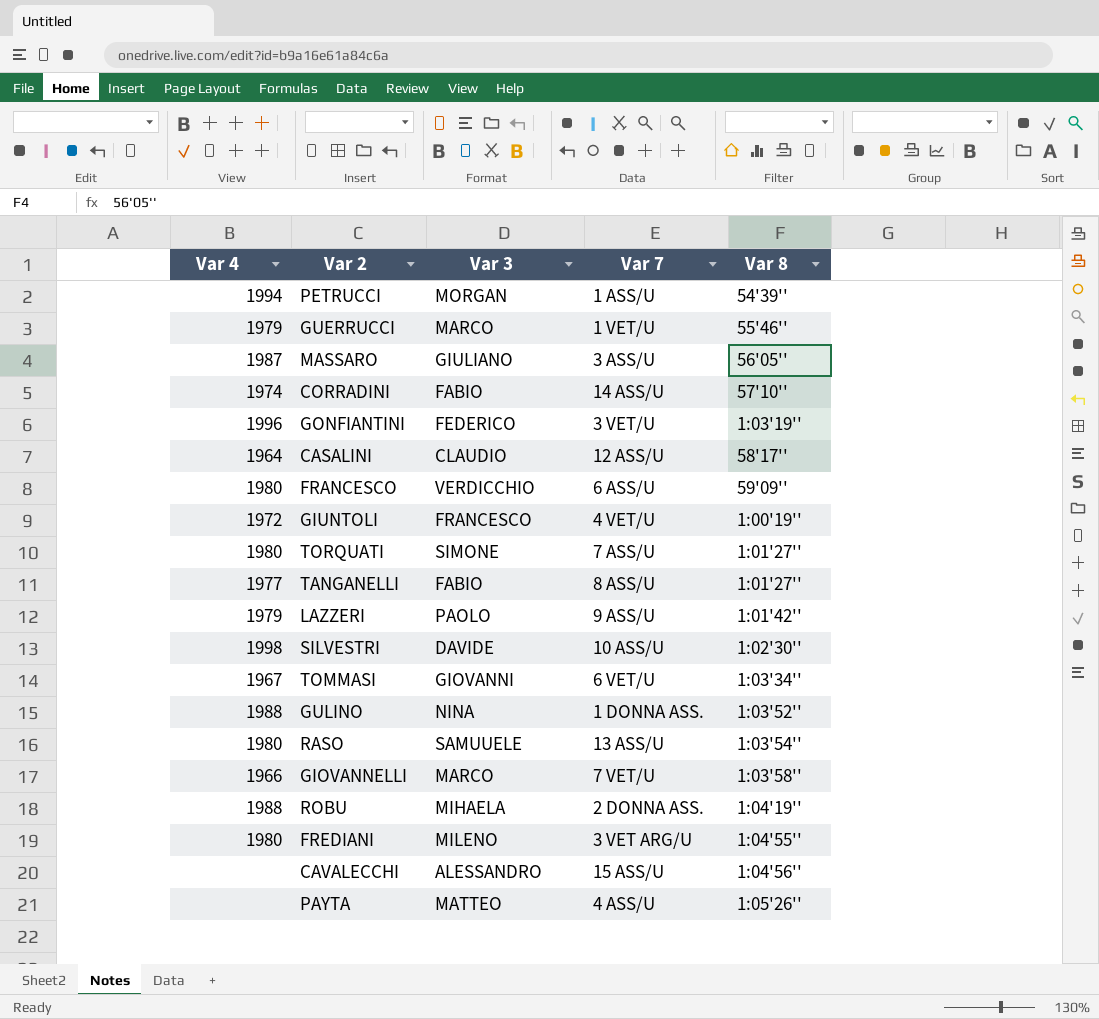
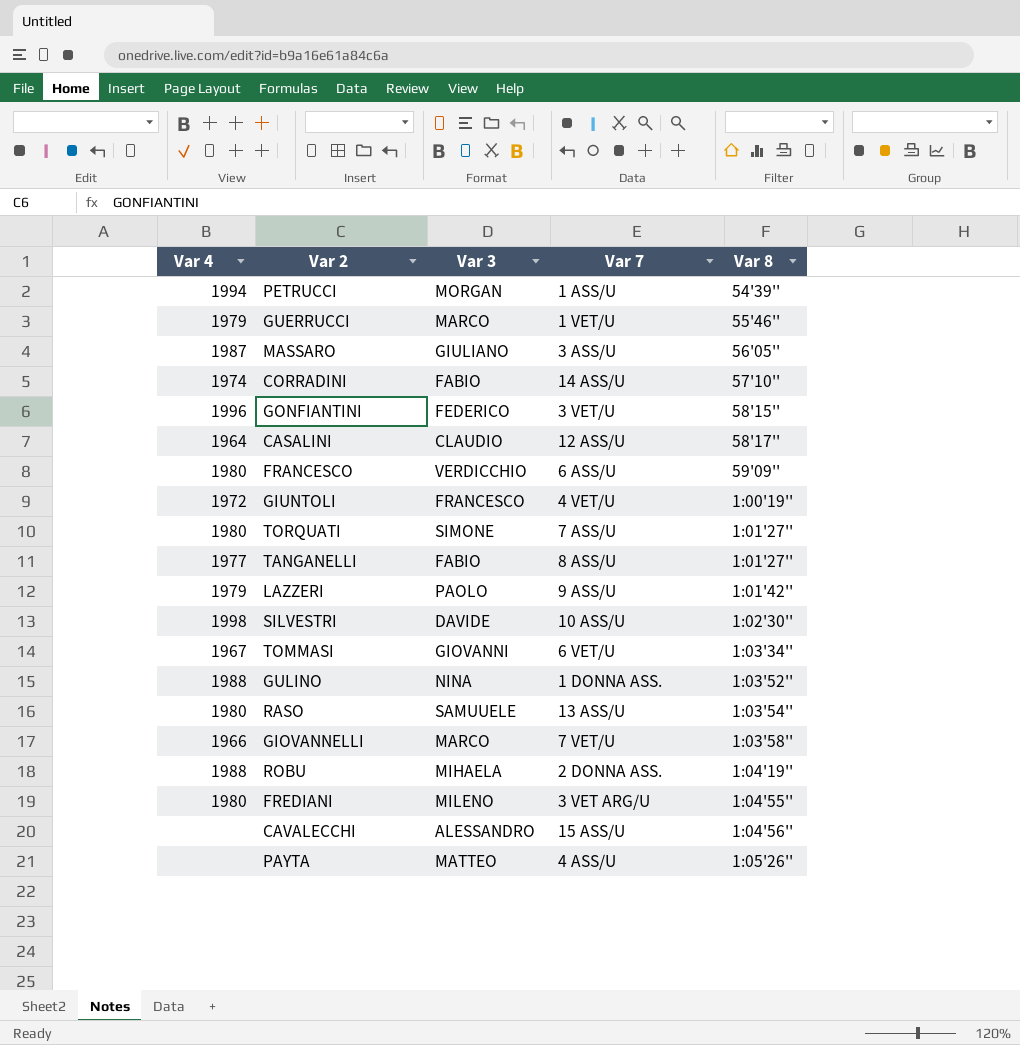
GONFIANTINI | Var 8: 1:03'19'' -> 58'15''

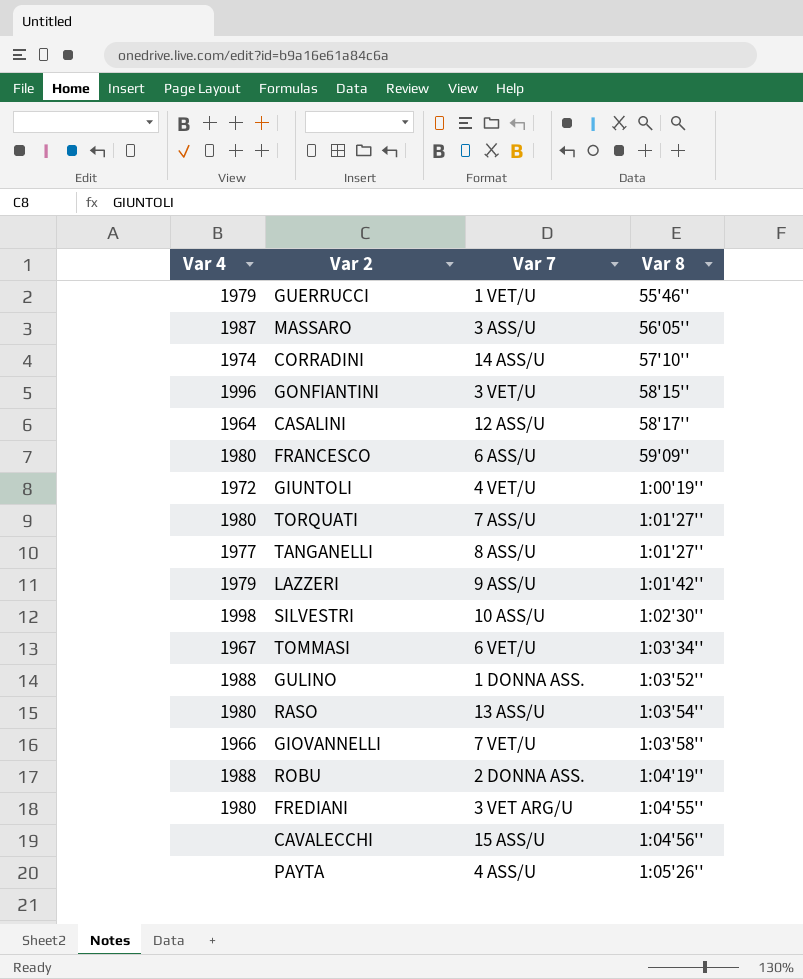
column Var 3 | position: 3 -> none
row PETRUCCI: 1994 | MORGAN | 1 ASS/U | 54'39'' -> none

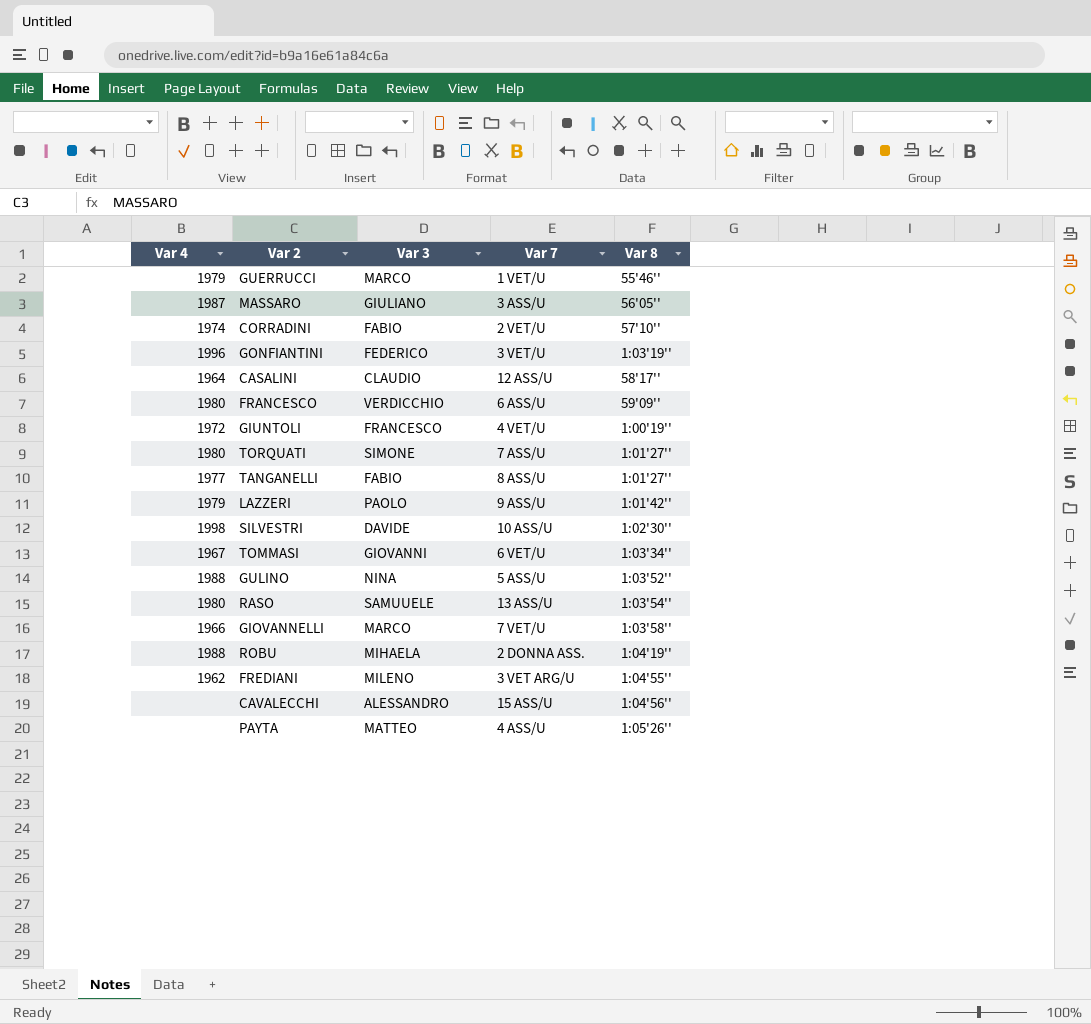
column Var 3 | position: none -> 3
CORRADINI | Var 7: 14 ASS/U -> 2 VET/U
GONFIANTINI | Var 8: 58'15'' -> 1:03'19''
GULINO | Var 7: 1 DONNA ASS. -> 5 ASS/U
FREDIANI | Var 4: 1980 -> 1962

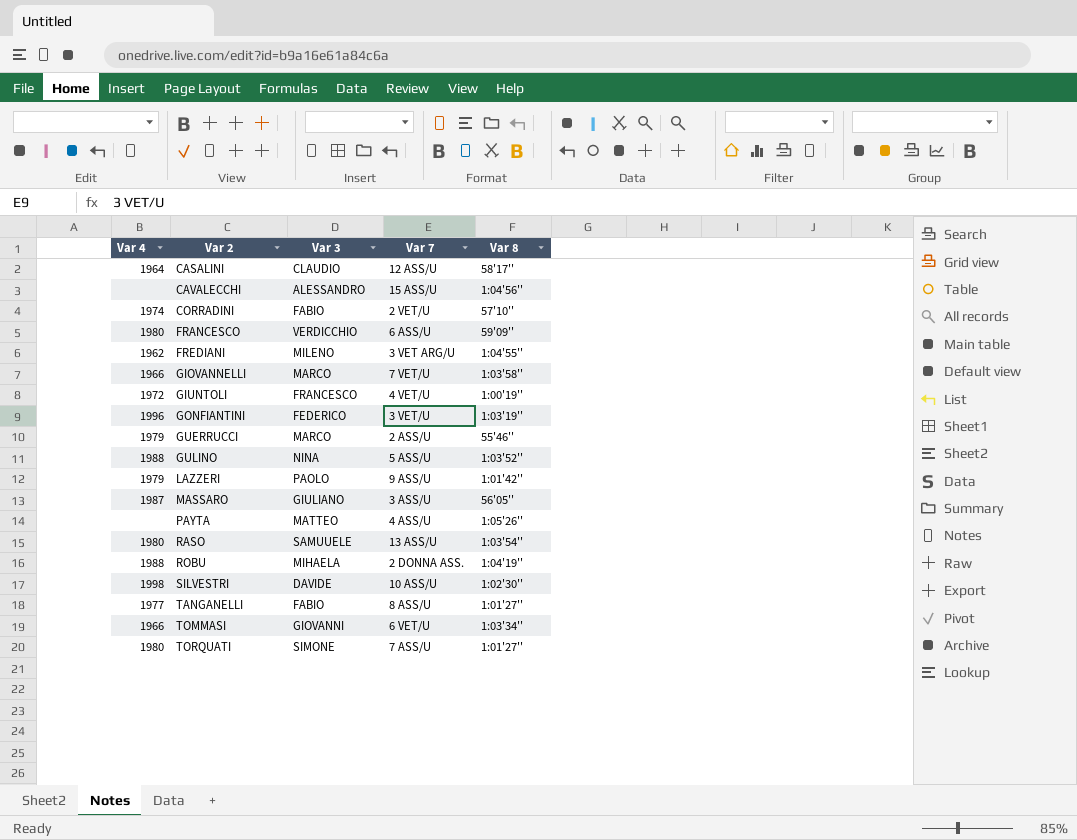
row order: none -> Var 2 ascending
GUERRUCCI | Var 7: 1 VET/U -> 2 ASS/U
TOMMASI | Var 4: 1967 -> 1966

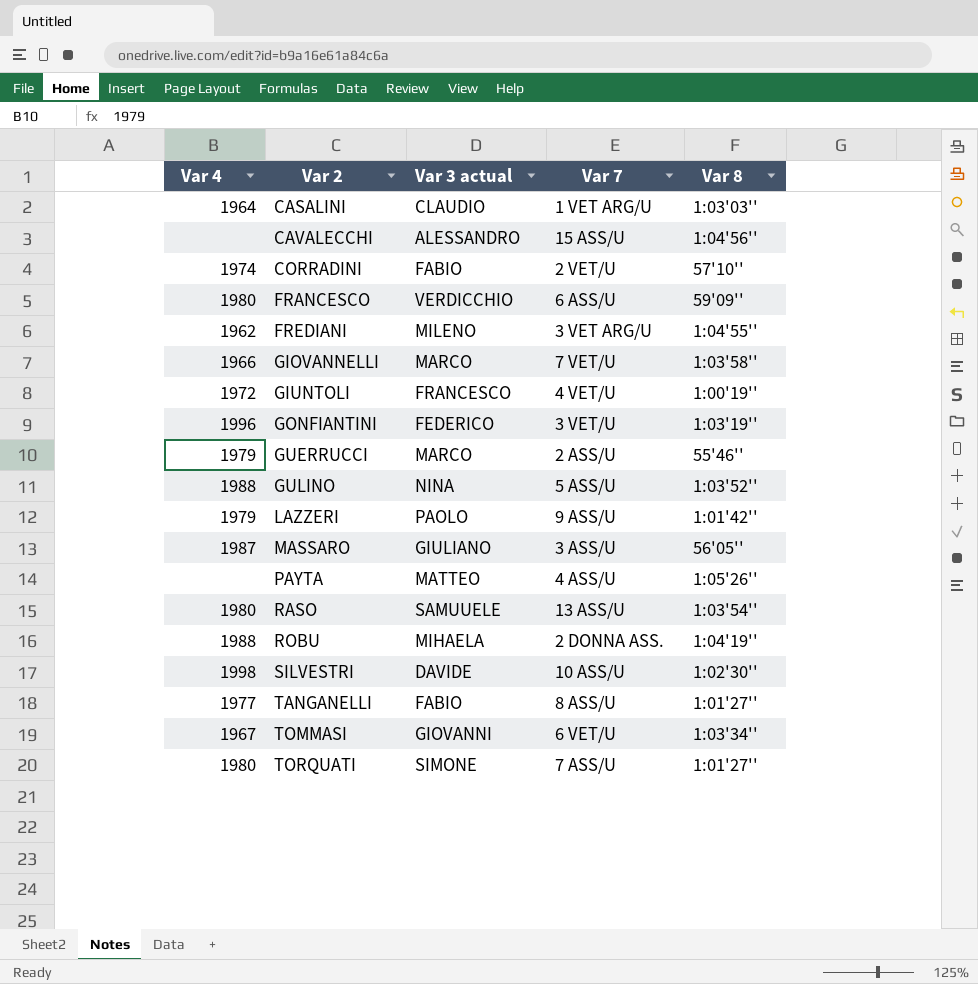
column name: Var 3 -> Var 3 actual
CASALINI | Var 7: 12 ASS/U -> 1 VET ARG/U
CASALINI | Var 8: 58'17'' -> 1:03'03''
TOMMASI | Var 4: 1966 -> 1967

